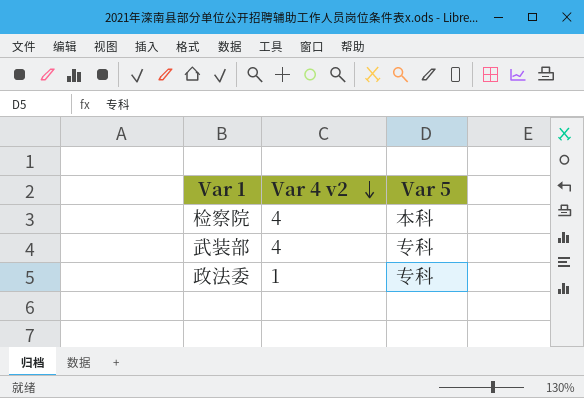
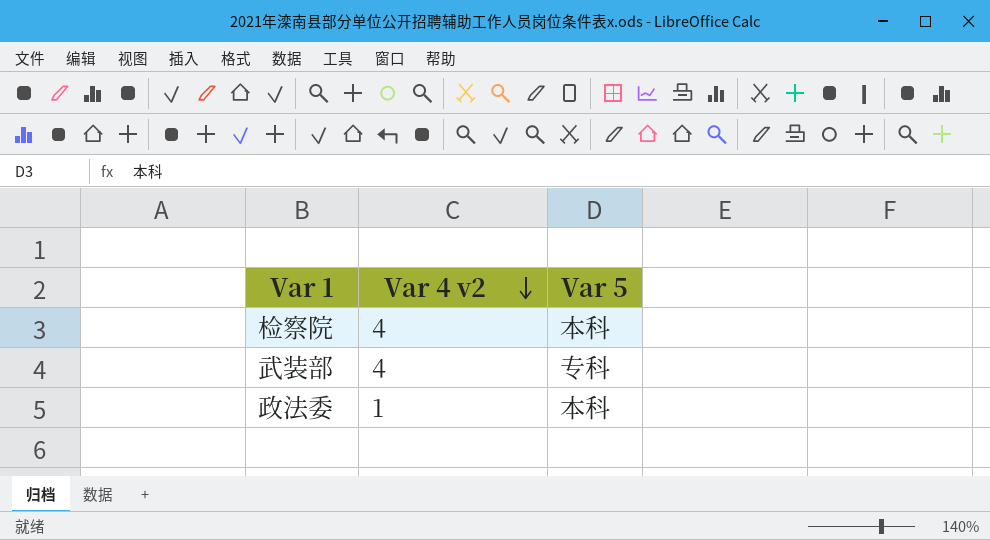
政法委 | Var 5: 专科 -> 本科

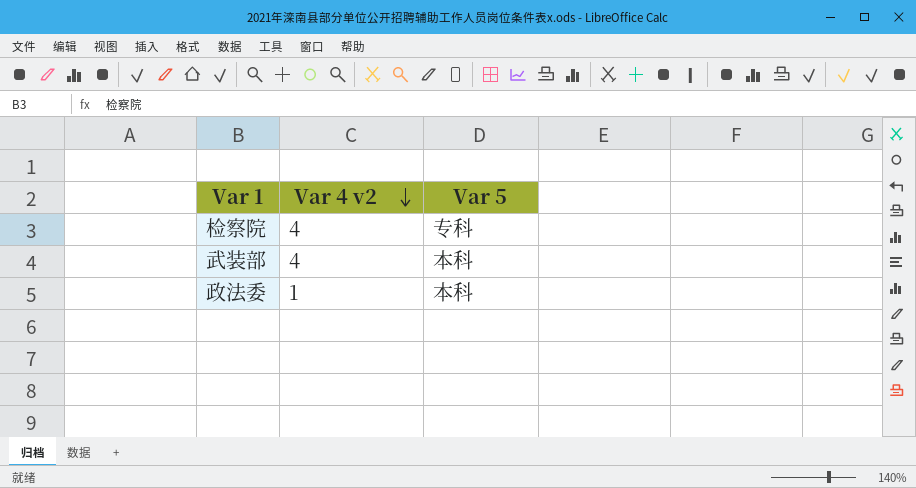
检察院 | Var 5: 本科 -> 专科
武装部 | Var 5: 专科 -> 本科

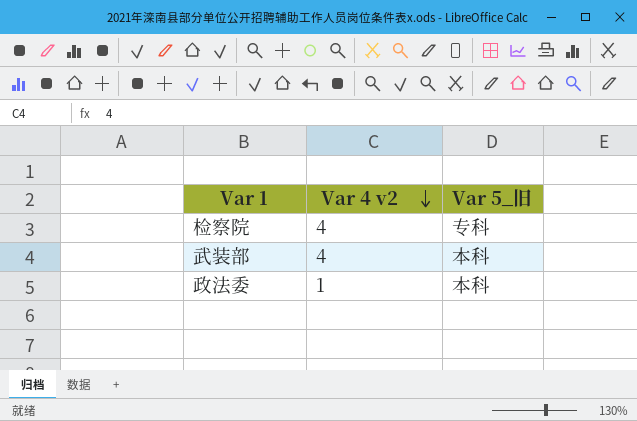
column name: Var 5 -> Var 5_旧

